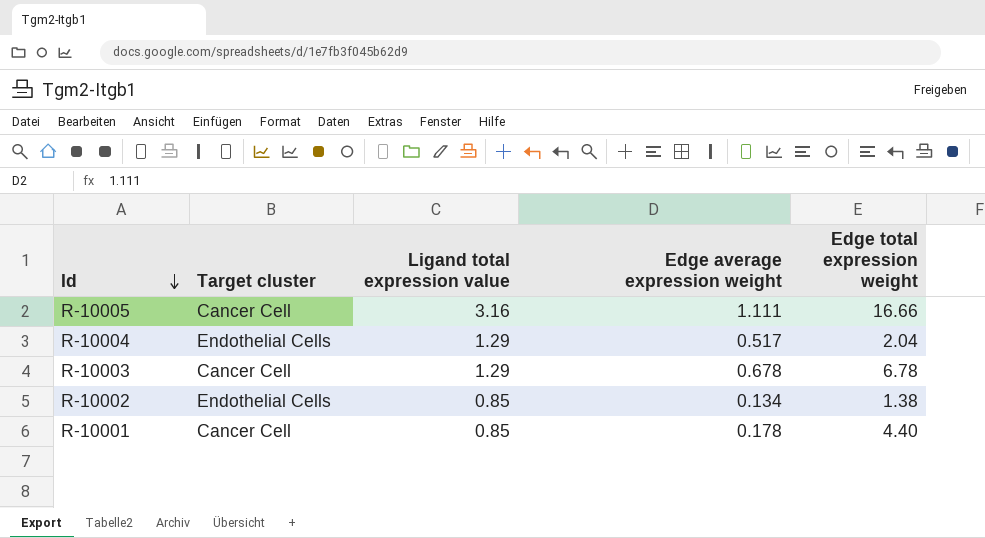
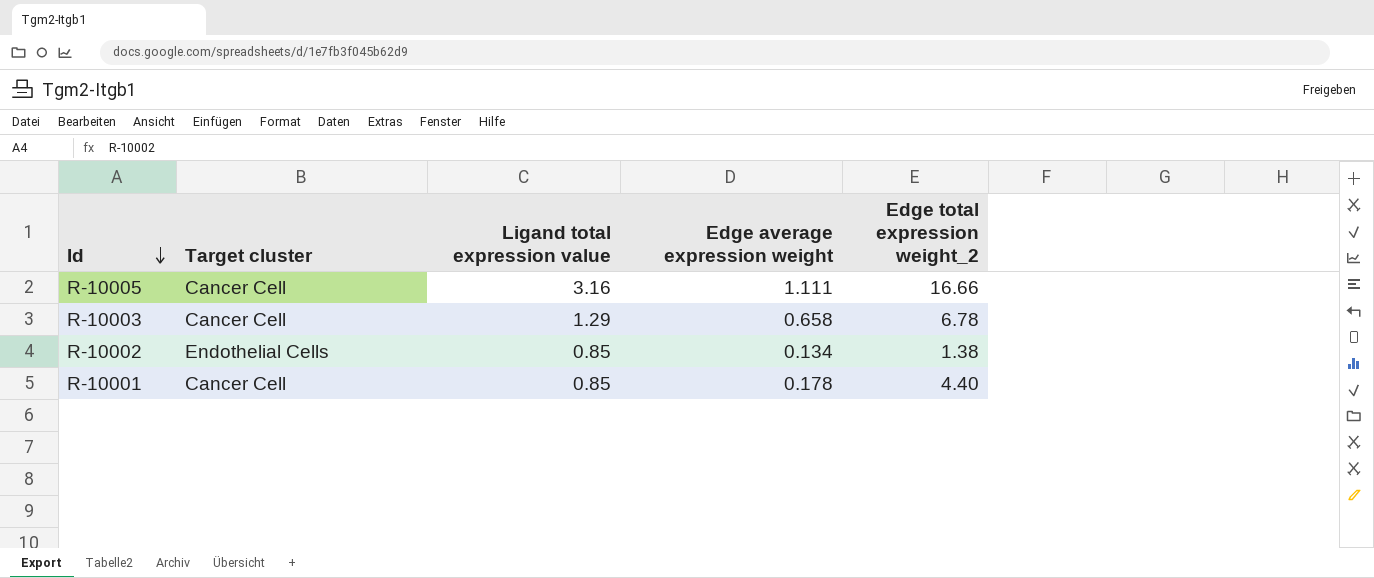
column name: Edge total expression weight -> Edge total expression weight_2
row R-10004: Endothelial Cells | 1.29 | 0.517 | 2.04 -> none
R-10003 | Edge average expression weight: 0.678 -> 0.658

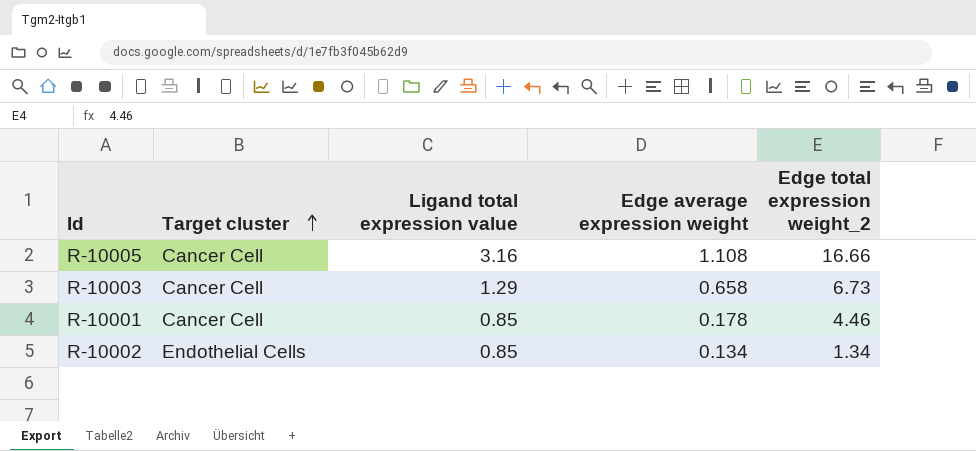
row order: Id descending -> Target cluster ascending
R-10005 | Edge average expression weight: 1.111 -> 1.108
R-10003 | Edge total expression weight_2: 6.78 -> 6.73
R-10001 | Edge total expression weight_2: 4.40 -> 4.46
R-10002 | Edge total expression weight_2: 1.38 -> 1.34

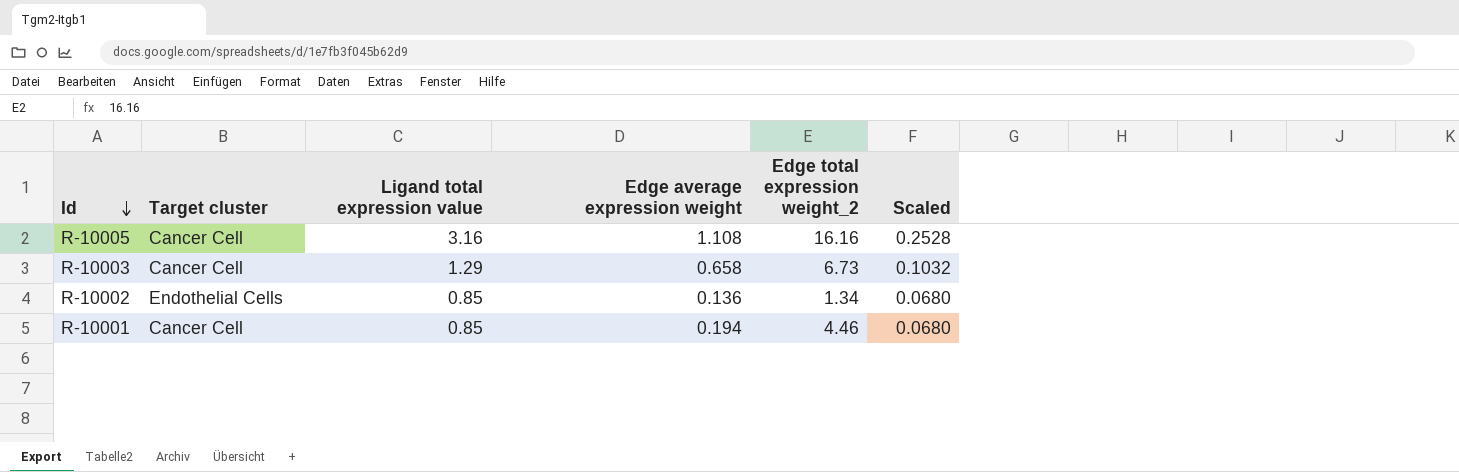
row order: Target cluster ascending -> Id descending
column Scaled | formula: none -> [Ligand total expression value] * 0.08
R-10005 | Edge total expression weight_2: 16.66 -> 16.16
R-10002 | Edge average expression weight: 0.134 -> 0.136
R-10001 | Edge average expression weight: 0.178 -> 0.194

